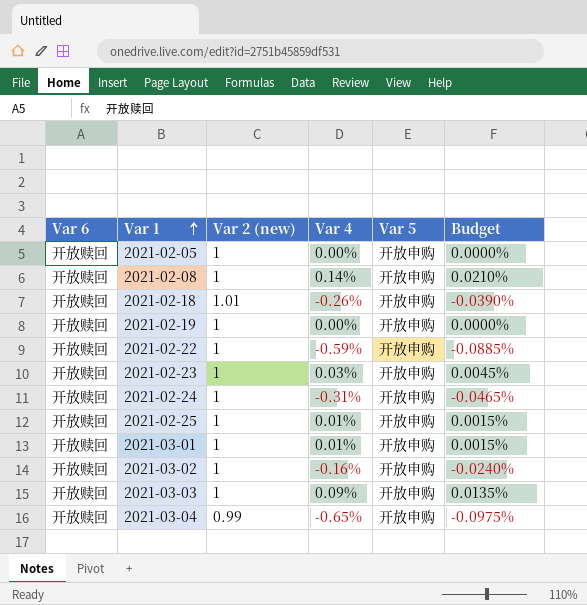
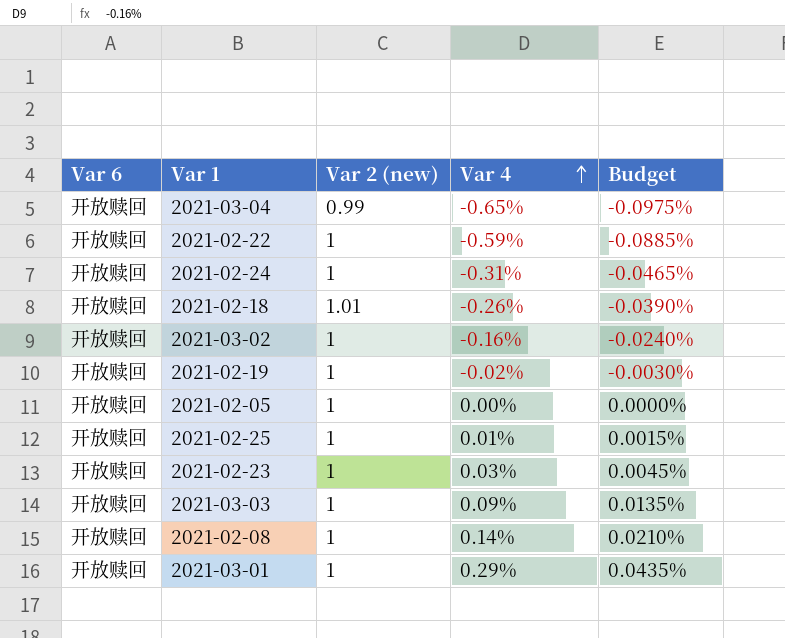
row order: Var 1 ascending -> Var 4 ascending
column Var 5 | position: 5 -> none
2021-02-19 | Var 4: 0.00% -> -0.02%
2021-02-19 | Budget: 0.0000% -> -0.0030%
2021-03-01 | Var 4: 0.01% -> 0.29%
2021-03-01 | Budget: 0.0015% -> 0.0435%

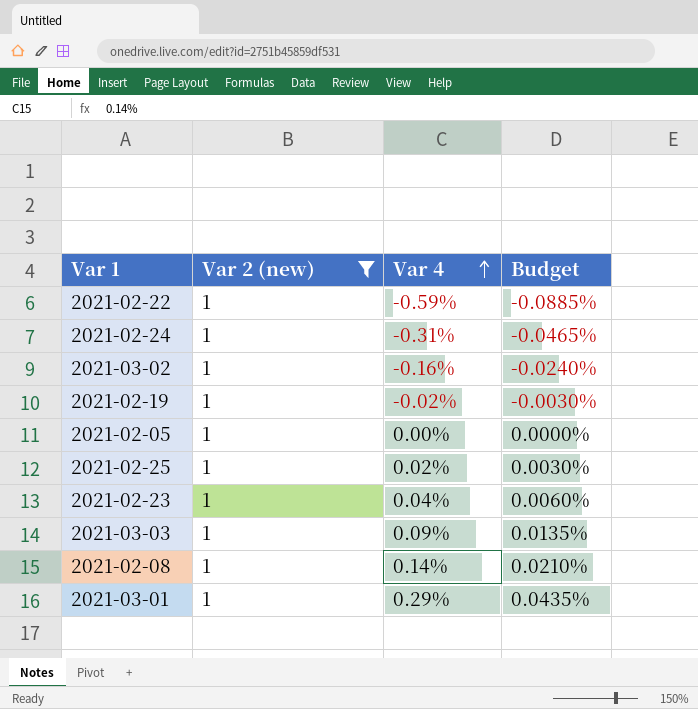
filter: none -> Var 2 (new) = 1
column Var 6 | position: 1 -> none
2021-02-25 | Var 4: 0.01% -> 0.02%
2021-02-25 | Budget: 0.0015% -> 0.0030%
2021-02-23 | Var 4: 0.03% -> 0.04%
2021-02-23 | Budget: 0.0045% -> 0.0060%

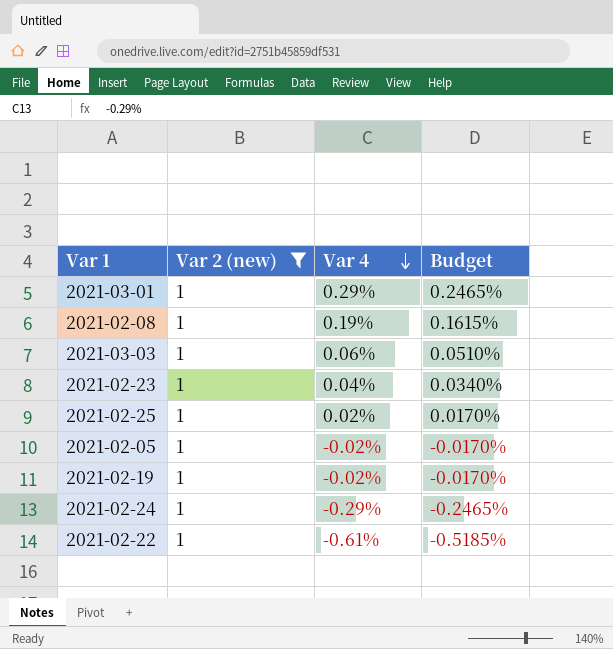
row order: Var 4 ascending -> Var 4 descending
column Budget | formula: [Var 4] * 0.15 -> [Var 4] * 0.85
row 2021-03-02: 1 | -0.16% | -0.0240% -> none
2021-02-08 | Var 4: 0.14% -> 0.19%
2021-03-03 | Var 4: 0.09% -> 0.06%
2021-02-05 | Var 4: 0.00% -> -0.02%
2021-02-24 | Var 4: -0.31% -> -0.29%
2021-02-22 | Var 4: -0.59% -> -0.61%

